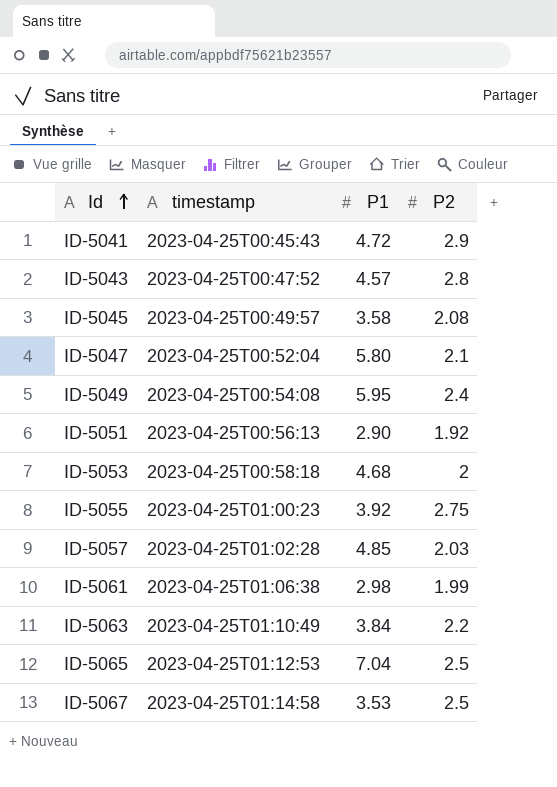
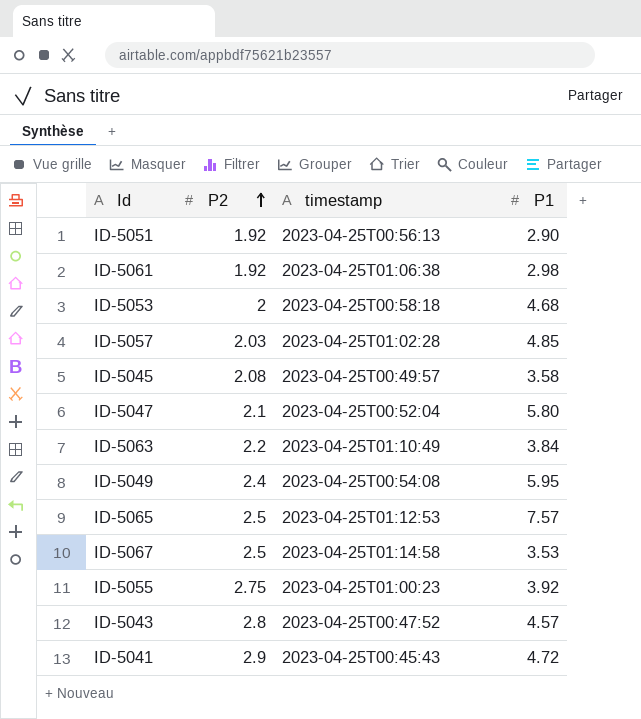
row order: Id ascending -> P2 ascending
column P2 | position: 4 -> 2
ID-5061 | P2: 1.99 -> 1.92
ID-5065 | P1: 7.04 -> 7.57

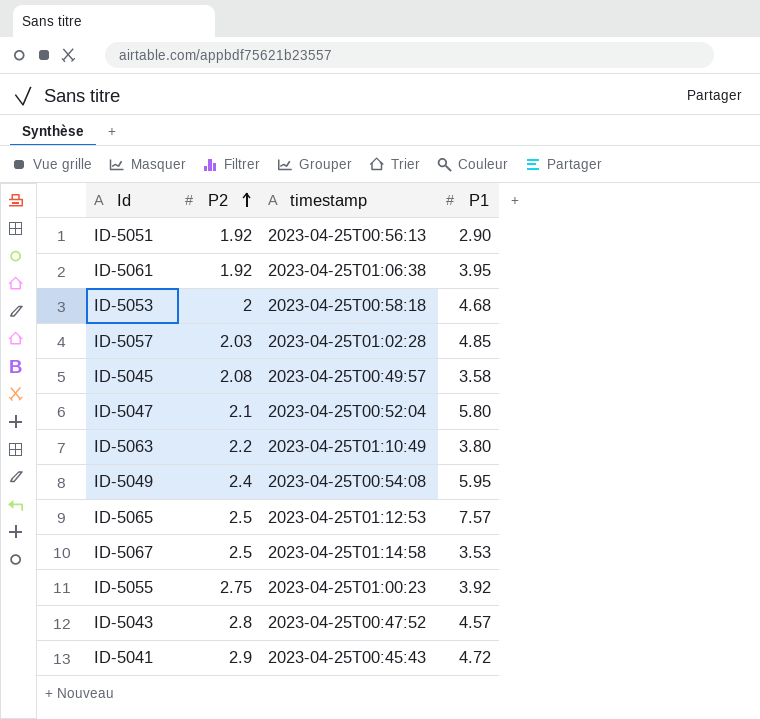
ID-5061 | P1: 2.98 -> 3.95
ID-5063 | P1: 3.84 -> 3.80

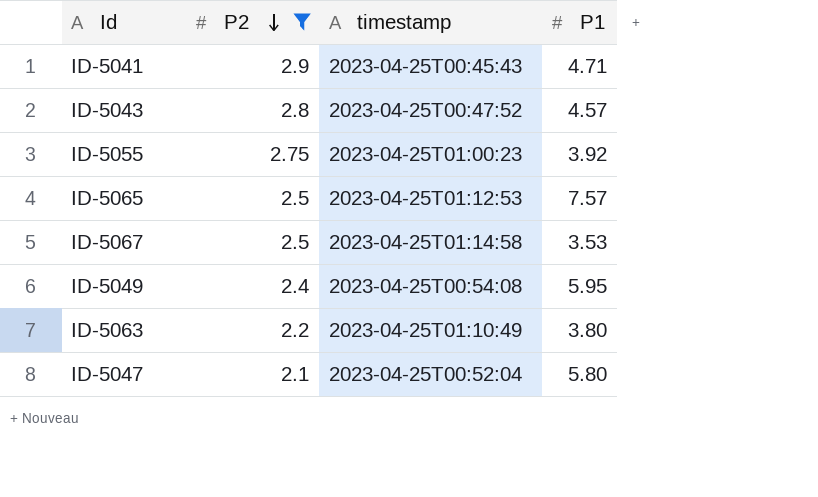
filter: none -> P2 >= 2.1
row order: P2 ascending -> P2 descending
ID-5041 | P1: 4.72 -> 4.71

